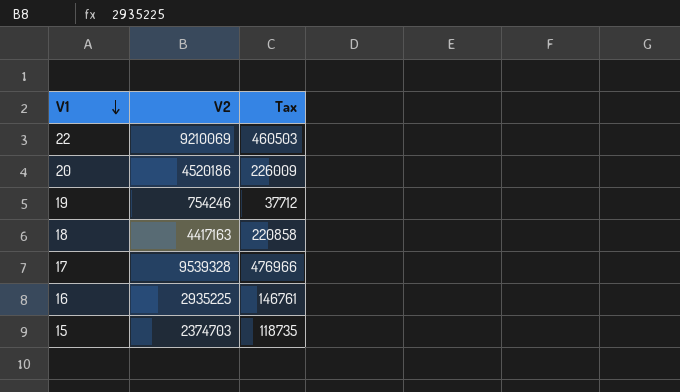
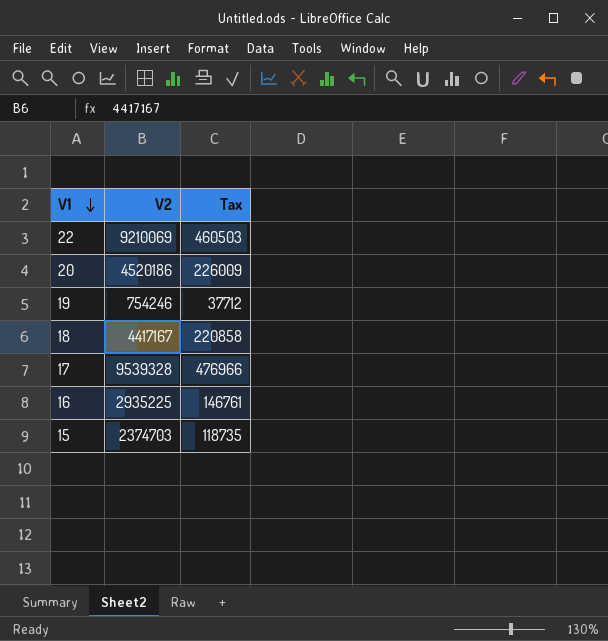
18 | V2: 4417163 -> 4417167

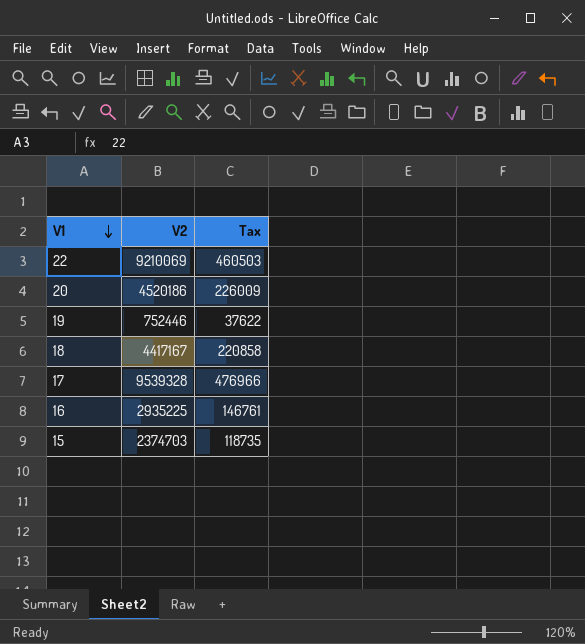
19 | V2: 754246 -> 752446
19 | Tax: 37712 -> 37622

